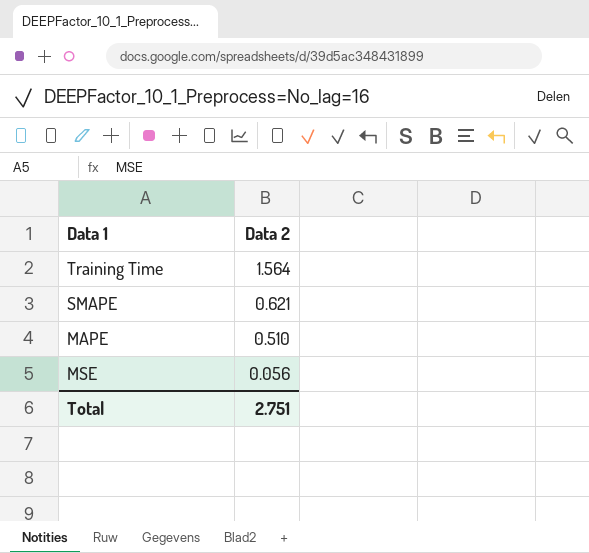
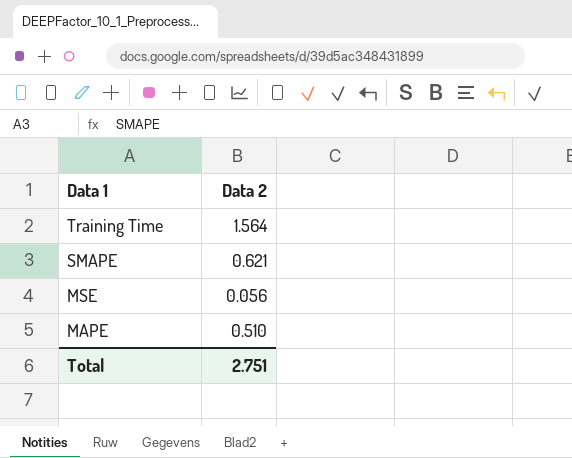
row order: Data 2 descending -> Data 1 descending

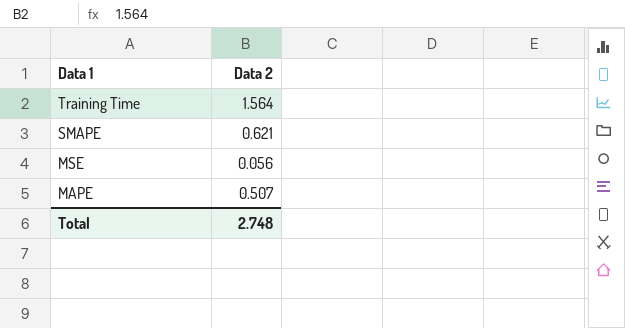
MAPE | Data 2: 0.510 -> 0.507
Total | Data 2: 2.751 -> 2.748

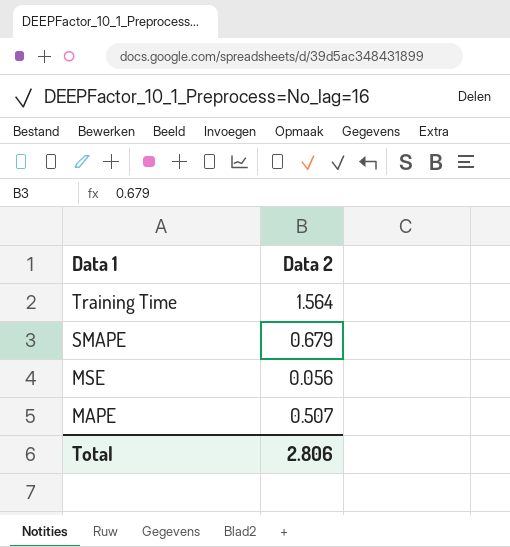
SMAPE | Data 2: 0.621 -> 0.679
Total | Data 2: 2.748 -> 2.806

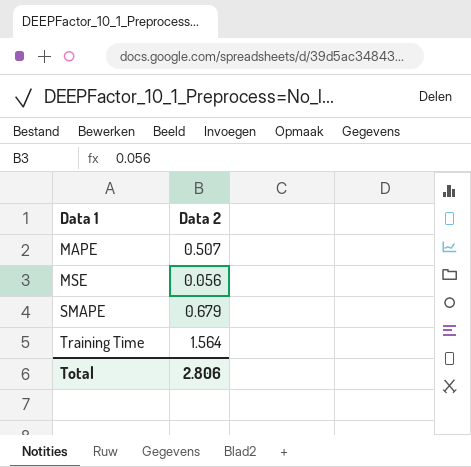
row order: Data 1 descending -> Data 1 ascending

